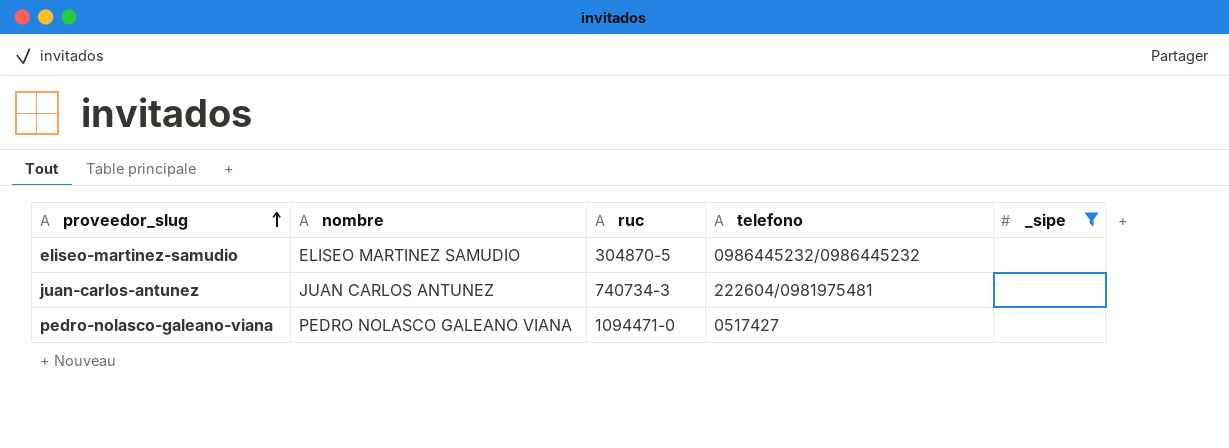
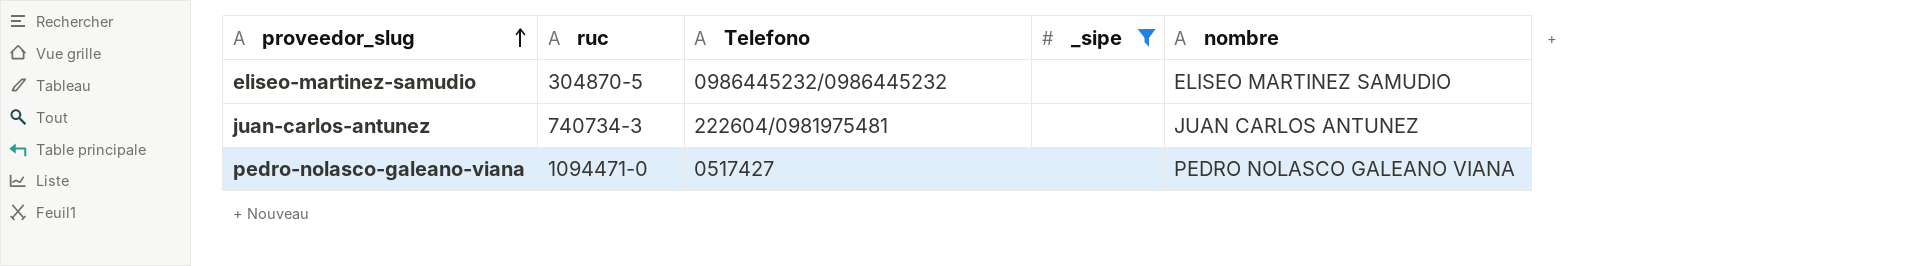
column name: telefono -> Telefono
column nombre | position: 2 -> 5

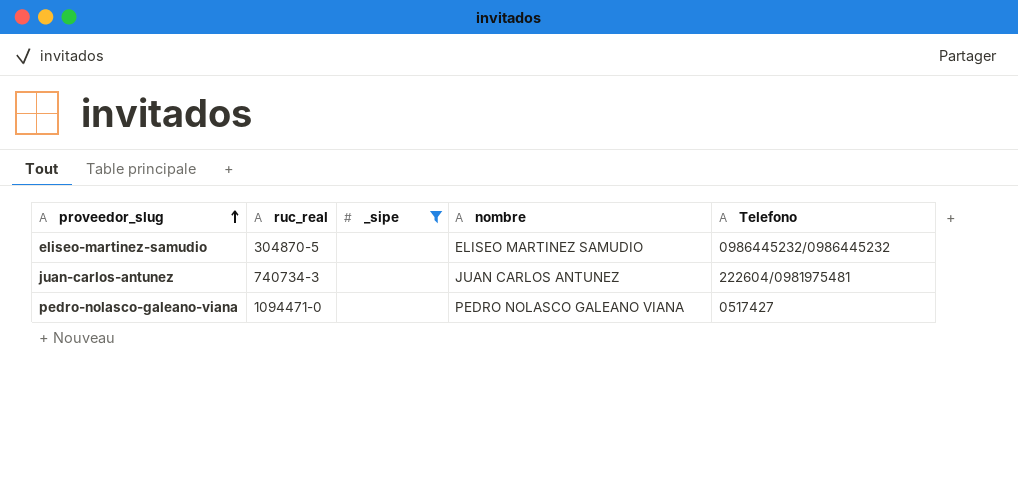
column name: ruc -> ruc_real
column Telefono | position: 3 -> 5

